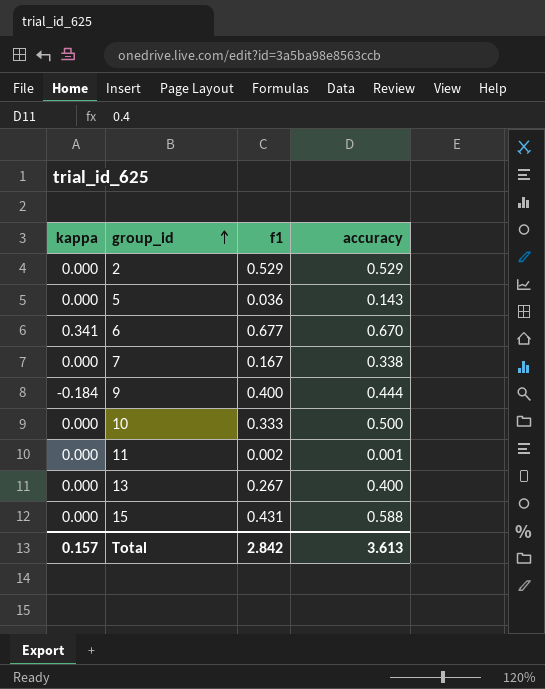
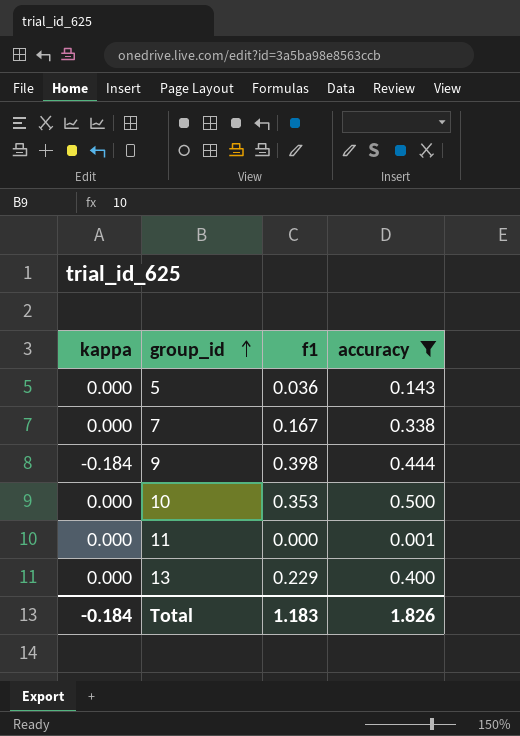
filter: none -> accuracy <= 0.500
9 | f1: 0.400 -> 0.398
10 | f1: 0.333 -> 0.353
11 | f1: 0.002 -> 0.000
13 | f1: 0.267 -> 0.229
Total | kappa: 0.157 -> -0.184
Total | f1: 2.842 -> 1.183
Total | accuracy: 3.613 -> 1.826

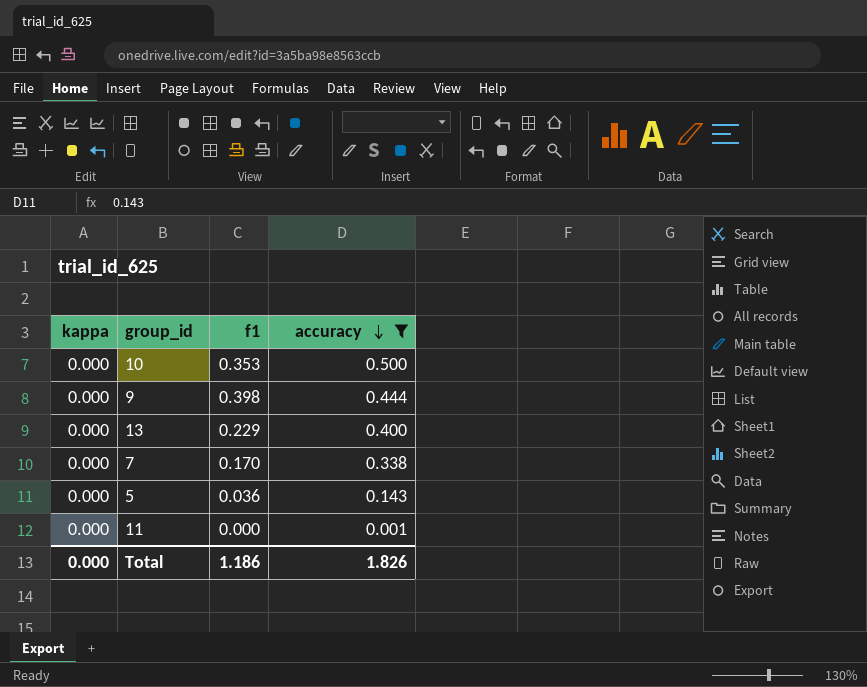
row order: group_id ascending -> accuracy descending
9 | kappa: -0.184 -> 0.000
7 | f1: 0.167 -> 0.170
Total | kappa: -0.184 -> 0.000
Total | f1: 1.183 -> 1.186

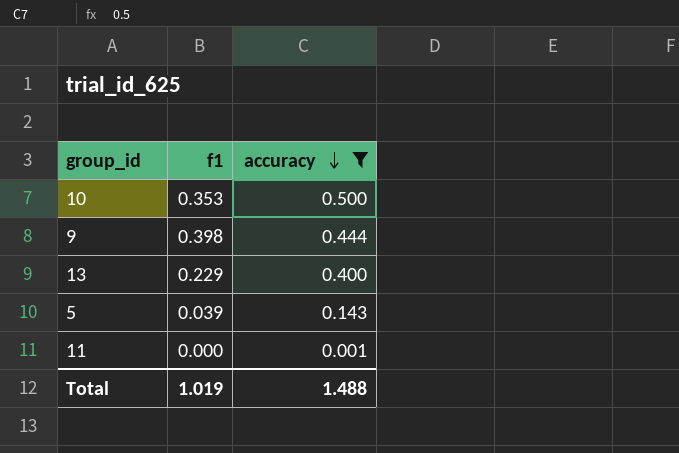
column kappa | position: 1 -> none
row 7: 0.000 | 0.170 | 0.338 -> none
5 | f1: 0.036 -> 0.039
Total | f1: 1.186 -> 1.019
Total | accuracy: 1.826 -> 1.488

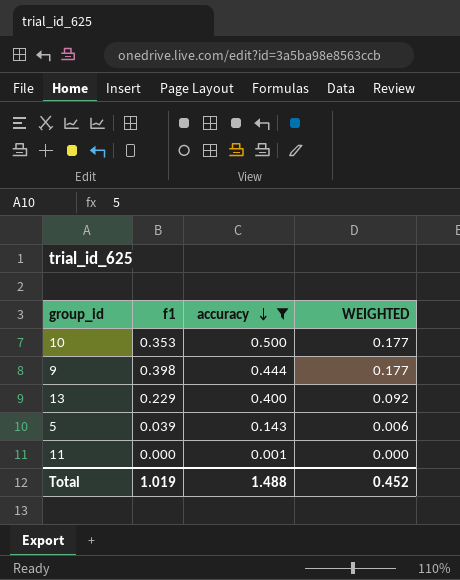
column WEIGHTED | formula: none -> [f1] * [accuracy]

